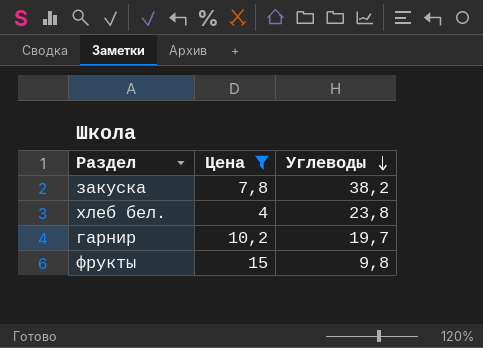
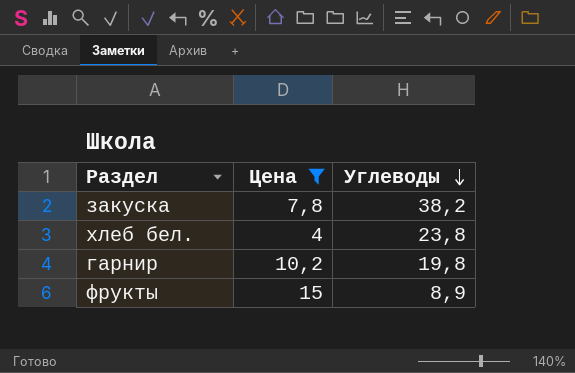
гарнир | Углеводы: 19,7 -> 19,8
фрукты | Углеводы: 9,8 -> 8,9

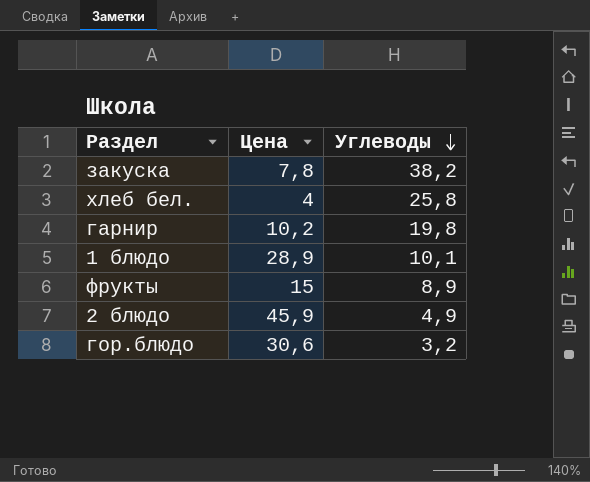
filter: Цена <= 15 -> none
хлеб бел. | Углеводы: 23,8 -> 25,8

